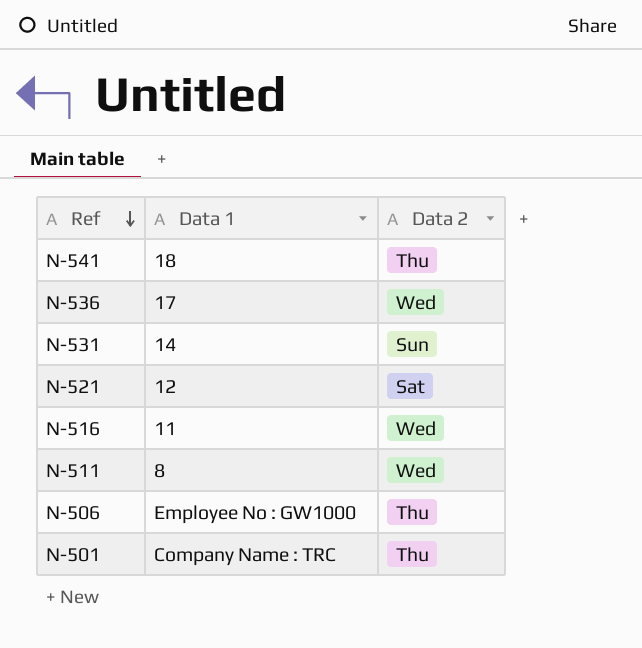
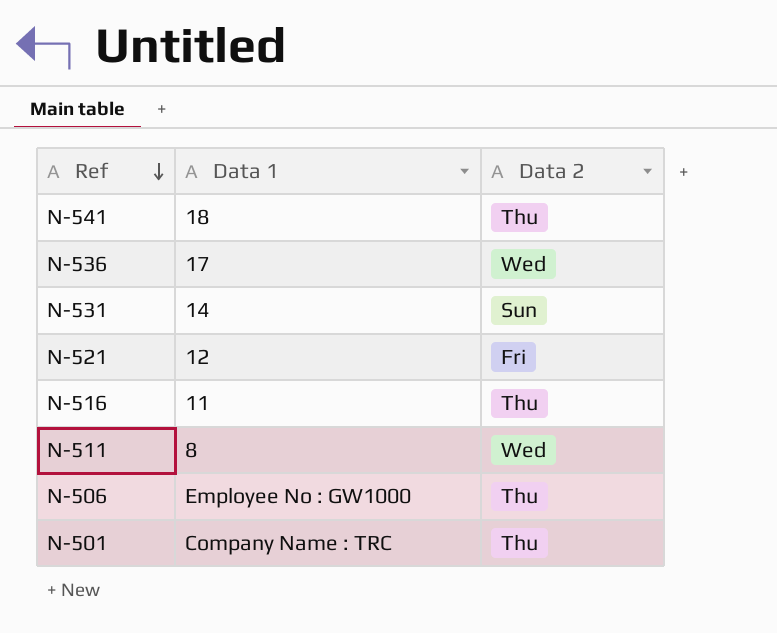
N-521 | Data 2: Sat -> Fri
N-516 | Data 2: Wed -> Thu

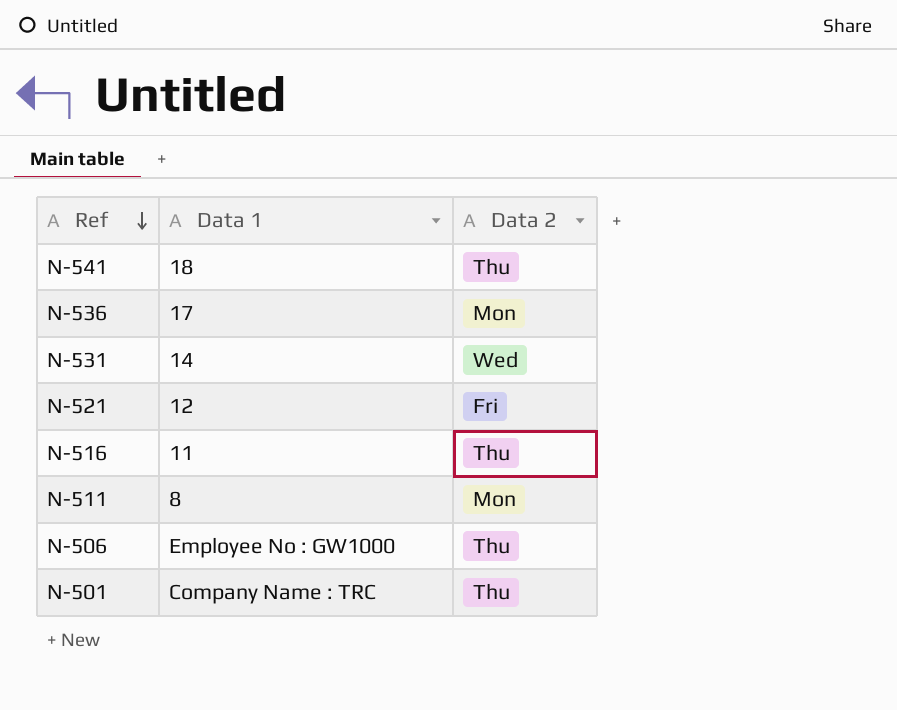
N-536 | Data 2: Wed -> Mon
N-531 | Data 2: Sun -> Wed
N-511 | Data 2: Wed -> Mon

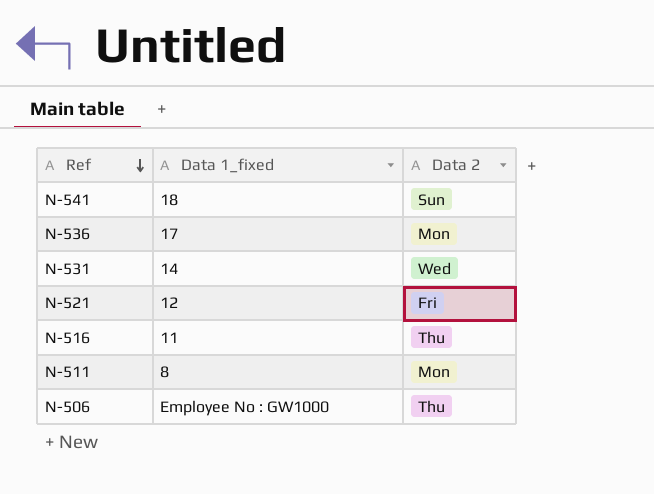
column name: Data 1 -> Data 1_fixed
row N-501: Company Name : TRC | Thu -> none
N-541 | Data 2: Thu -> Sun

